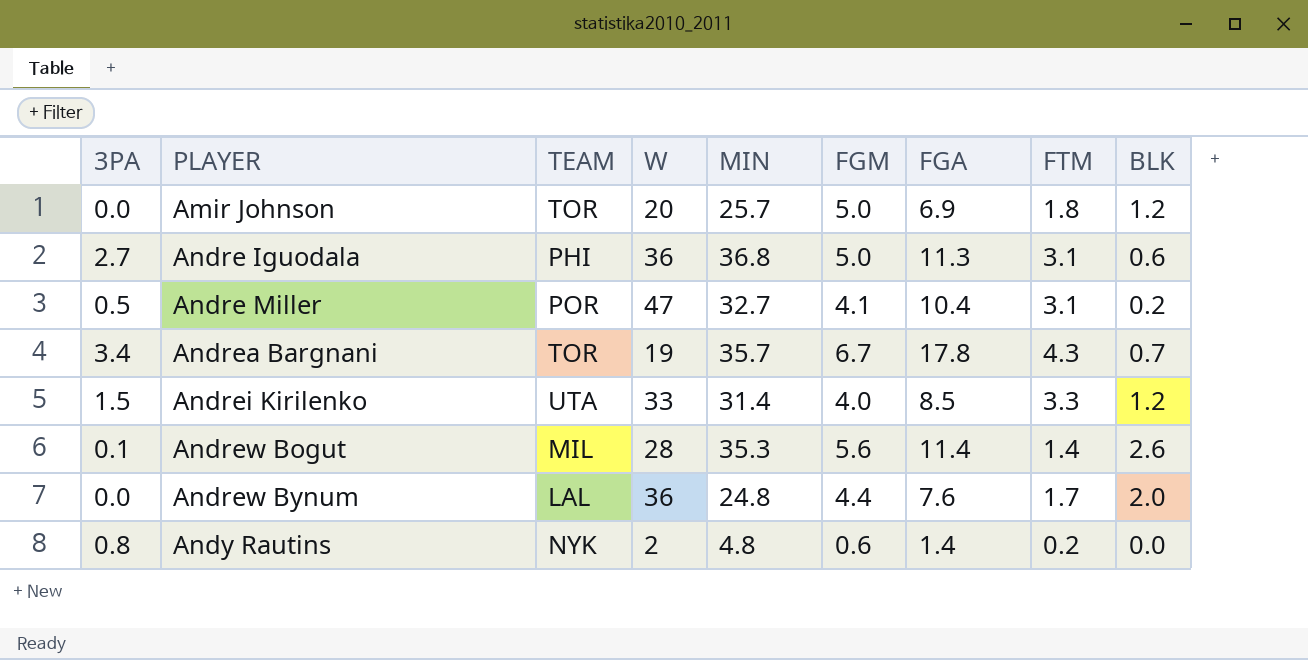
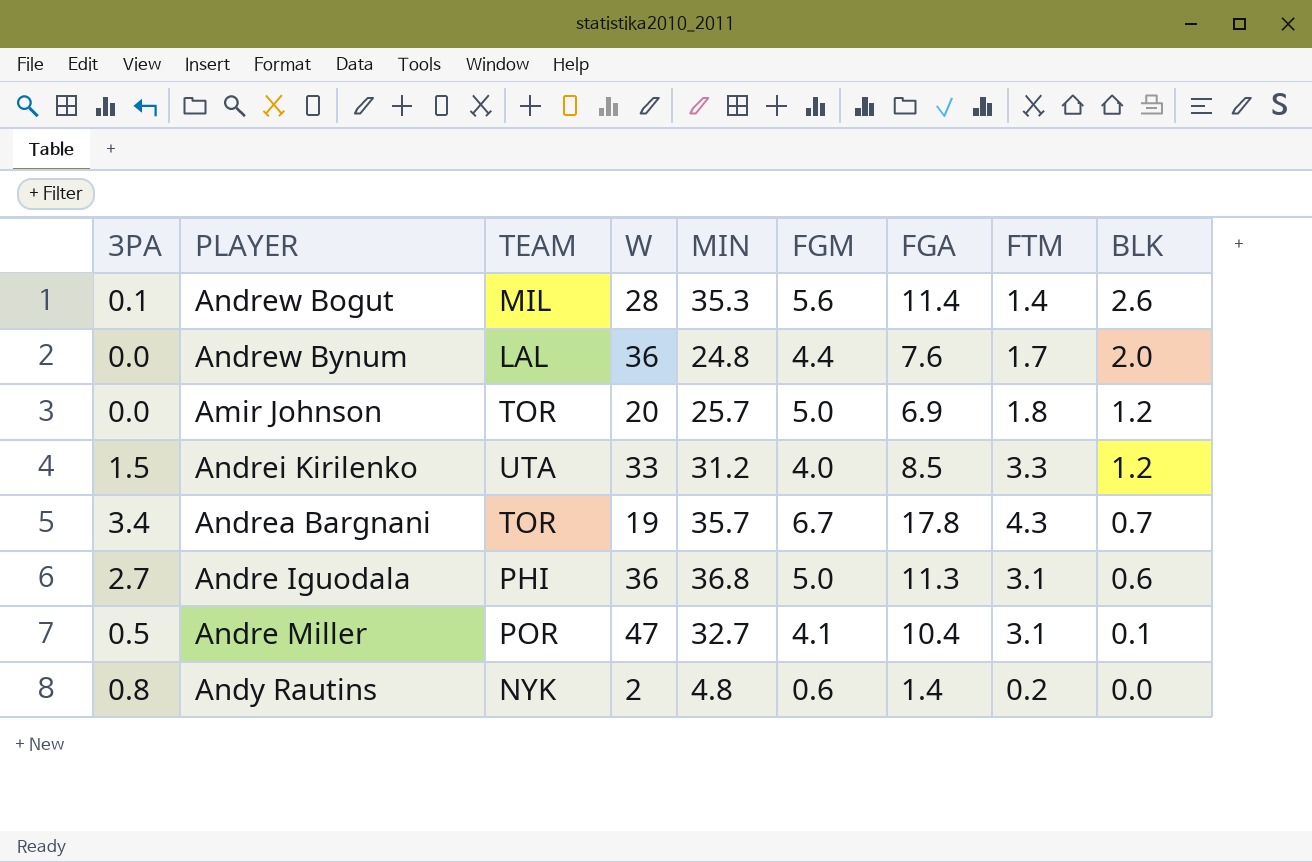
row order: PLAYER ascending -> BLK descending
Andrei Kirilenko | MIN: 31.4 -> 31.2
Andre Miller | BLK: 0.2 -> 0.1

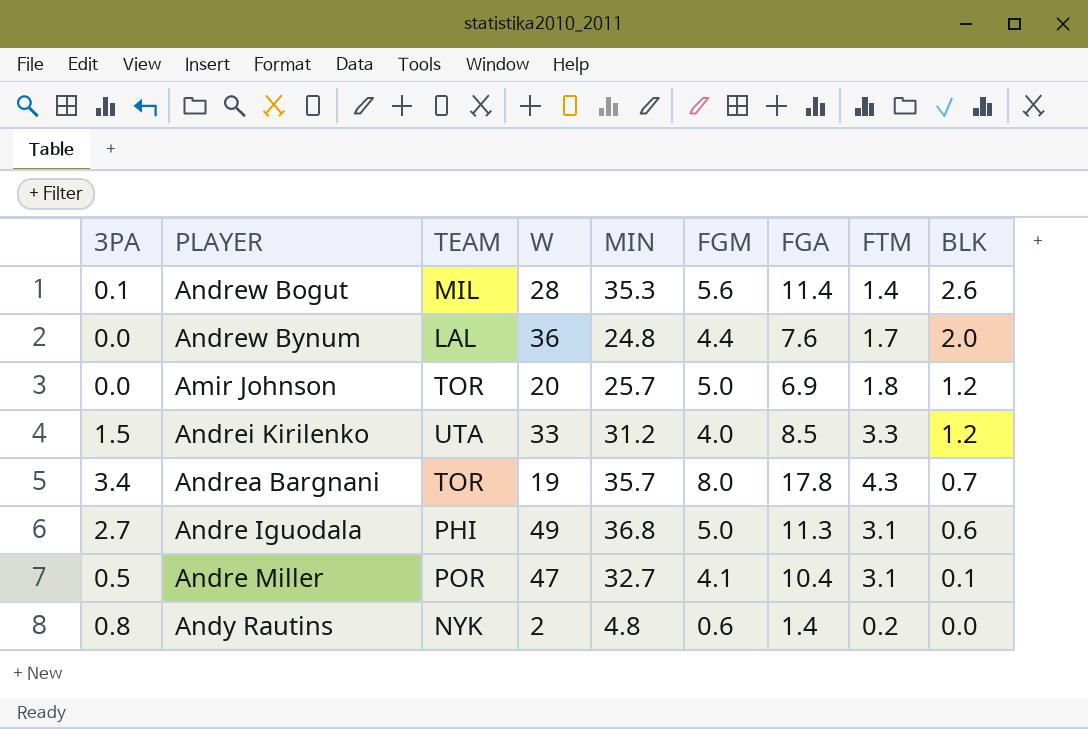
Andrea Bargnani | FGM: 6.7 -> 8.0
Andre Iguodala | W: 36 -> 49

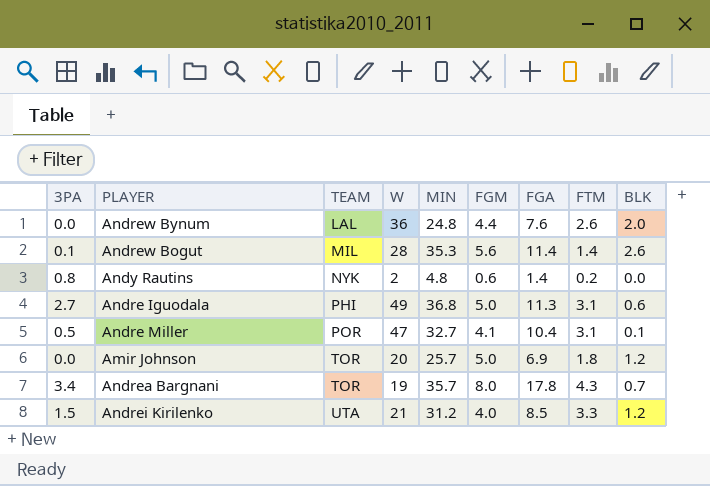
row order: BLK descending -> TEAM ascending
Andrew Bynum | FTM: 1.7 -> 2.6
Andrei Kirilenko | W: 33 -> 21

